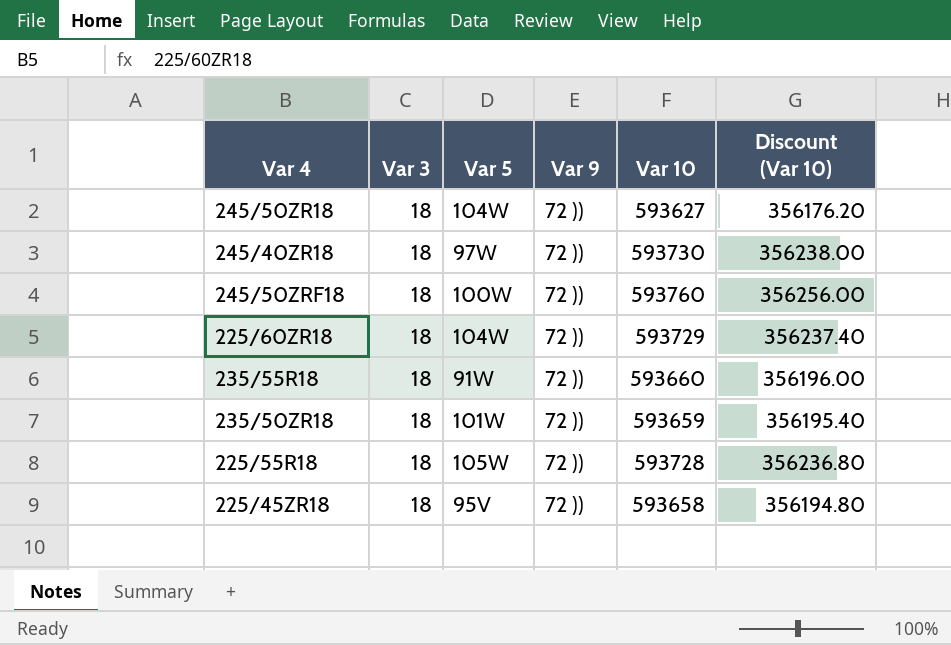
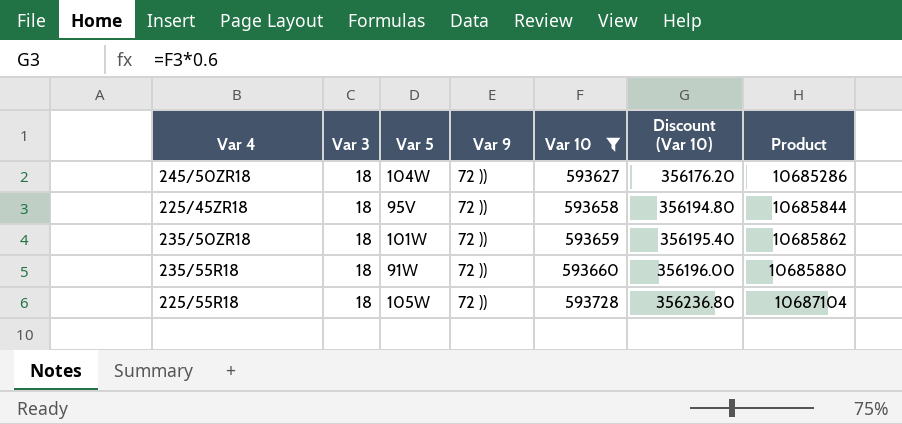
filter: none -> Var 10 <= 593728
row order: none -> Var 10 ascending
column Product | formula: none -> [Var 3] * [Var 10]

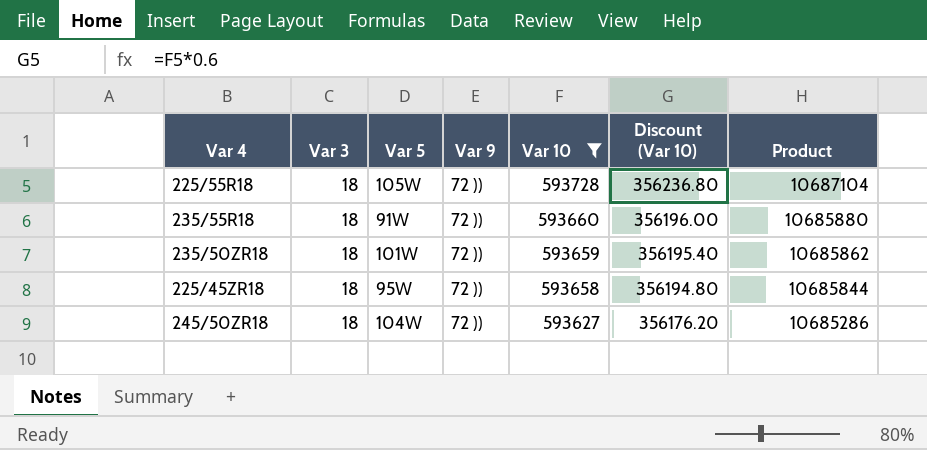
row order: Var 10 ascending -> Var 10 descending
225/45ZR18 | Var 5: 95V -> 95W

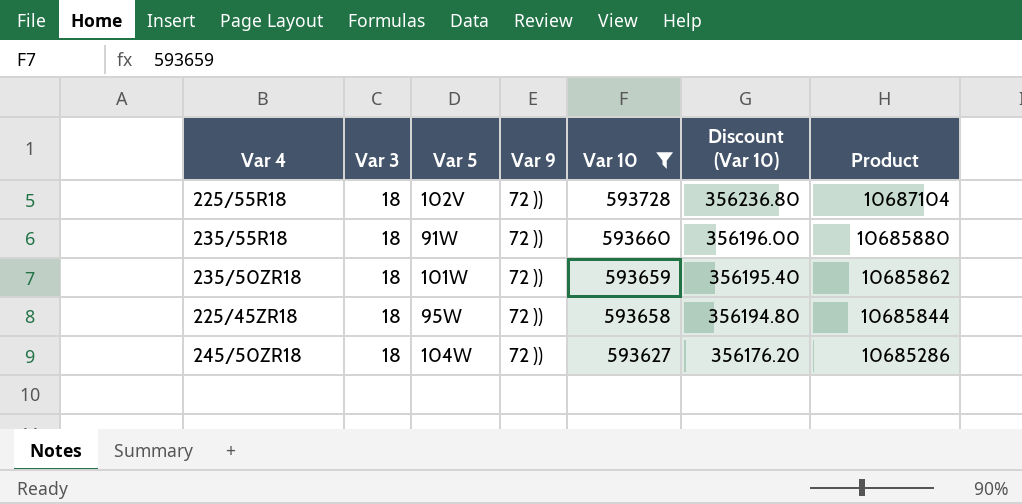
225/55R18 | Var 5: 105W -> 102V

